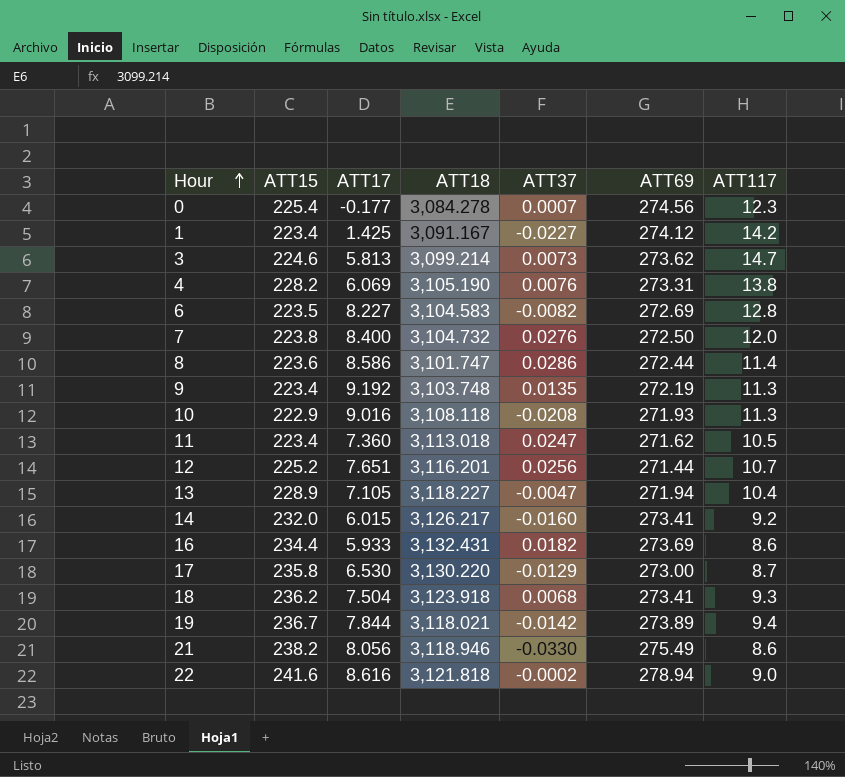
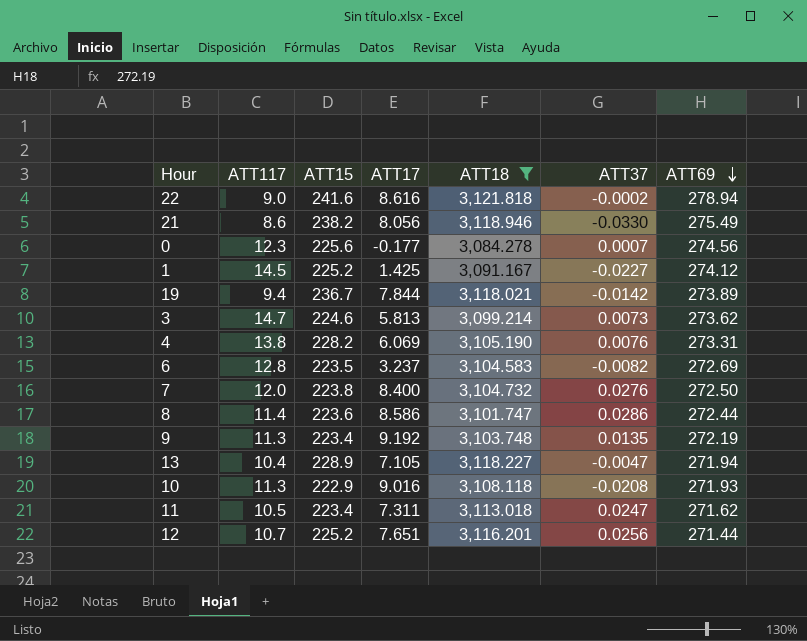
filter: none -> ATT18 <= 3,121.818
row order: Hour ascending -> ATT69 descending
column ATT117 | position: 7 -> 2
0 | ATT15: 225.4 -> 225.6
1 | ATT117: 14.2 -> 14.5
1 | ATT15: 223.4 -> 225.2
6 | ATT17: 8.227 -> 3.237
11 | ATT17: 7.360 -> 7.311

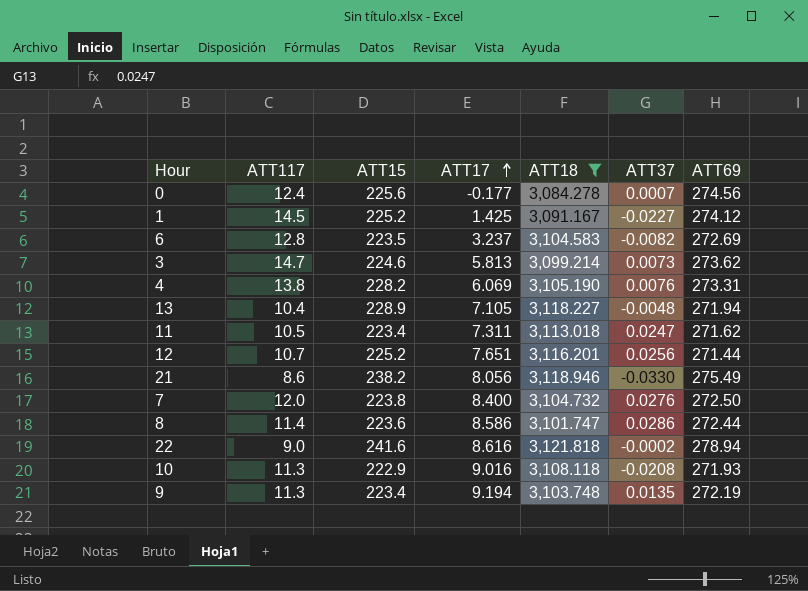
row order: ATT69 descending -> ATT17 ascending
row 19: 9.4 | 236.7 | 7.844 | 3,118.021 | -0.0142 | 273.89 -> none
0 | ATT117: 12.3 -> 12.4
13 | ATT37: -0.0047 -> -0.0048
9 | ATT17: 9.192 -> 9.194

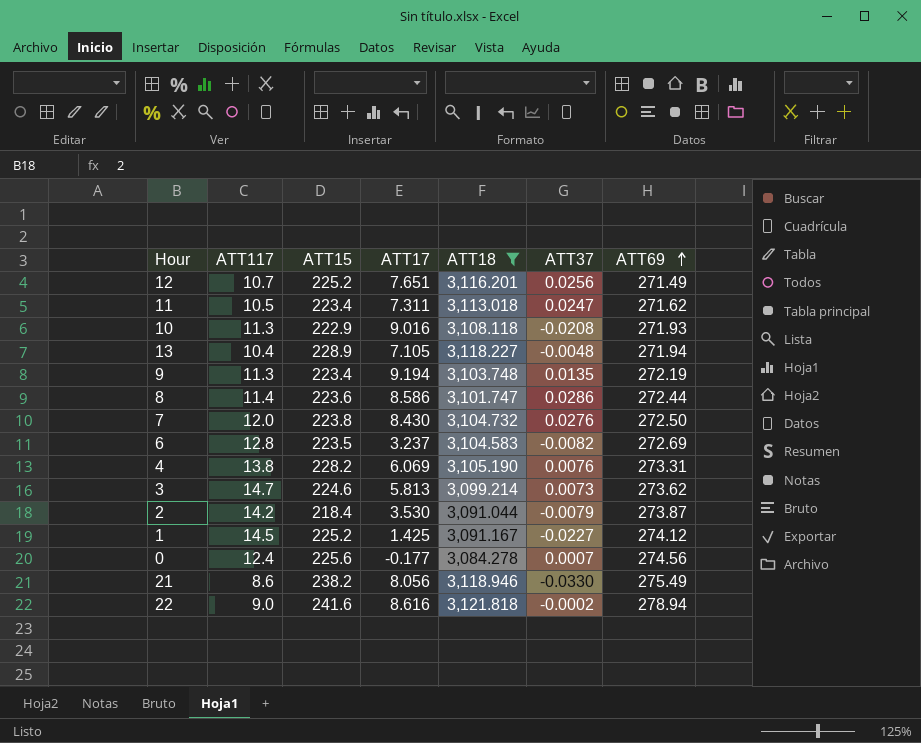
row order: ATT17 ascending -> ATT69 ascending
12 | ATT69: 271.44 -> 271.49
7 | ATT17: 8.400 -> 8.430
row 2: none -> 14.2 | 218.4 | 3.530 | 3,091.044 | -0.0079 | 273.87

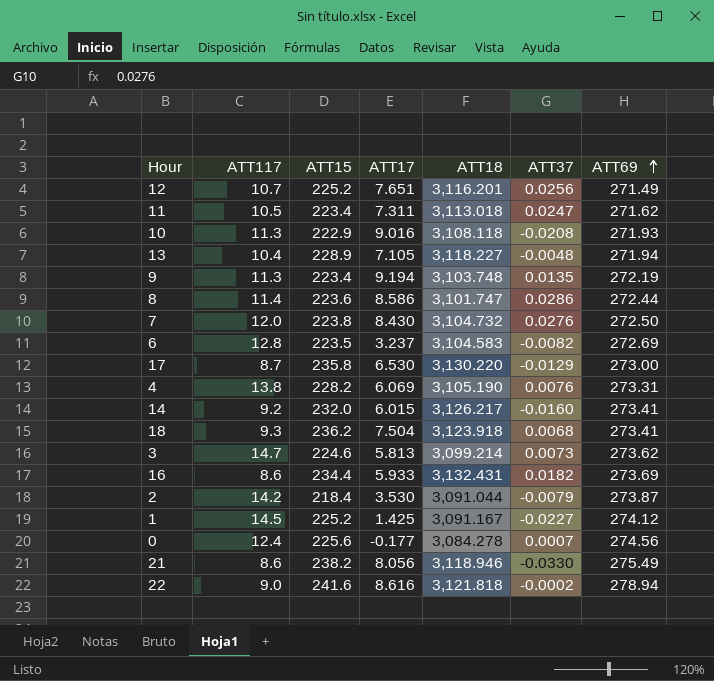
filter: ATT18 <= 3,121.818 -> none

